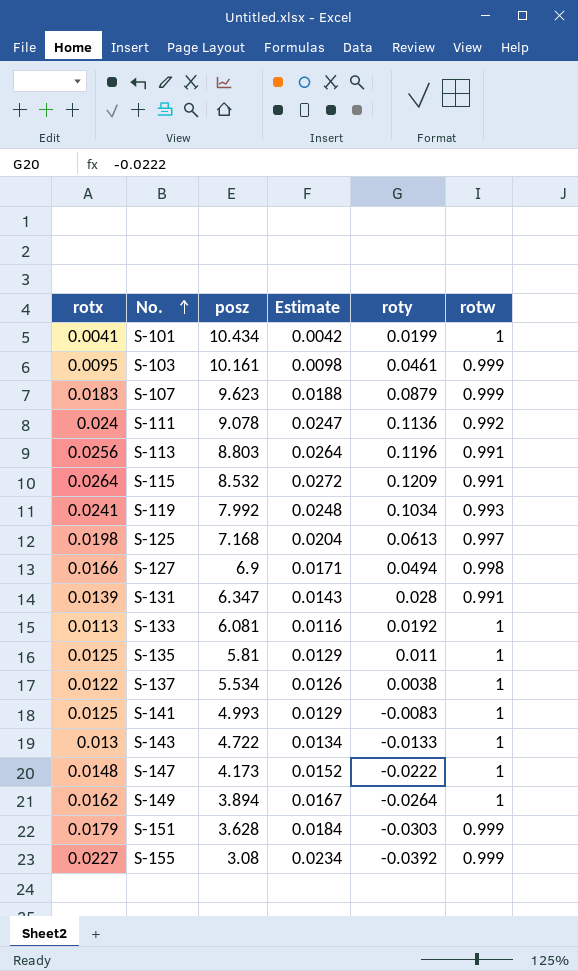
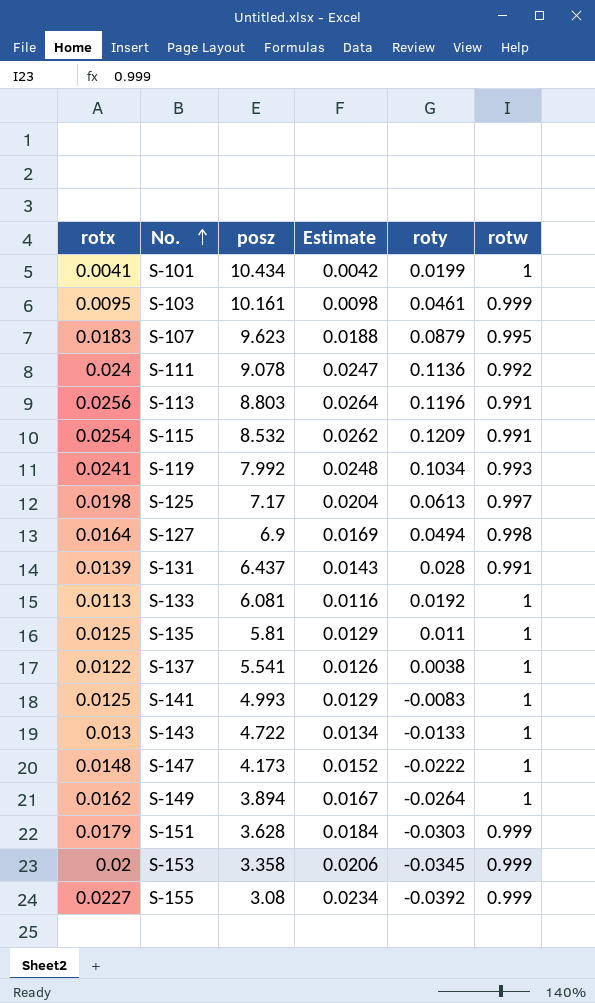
S-107 | rotw: 0.999 -> 0.995
S-115 | rotx: 0.0264 -> 0.0254
S-115 | Estimate: 0.0272 -> 0.0262
S-125 | posz: 7.168 -> 7.17
S-127 | rotx: 0.0166 -> 0.0164
S-127 | Estimate: 0.0171 -> 0.0169
S-131 | posz: 6.347 -> 6.437
S-137 | posz: 5.534 -> 5.541
row S-153: none -> 0.02 | 3.358 | 0.0206 | -0.0345 | 0.999

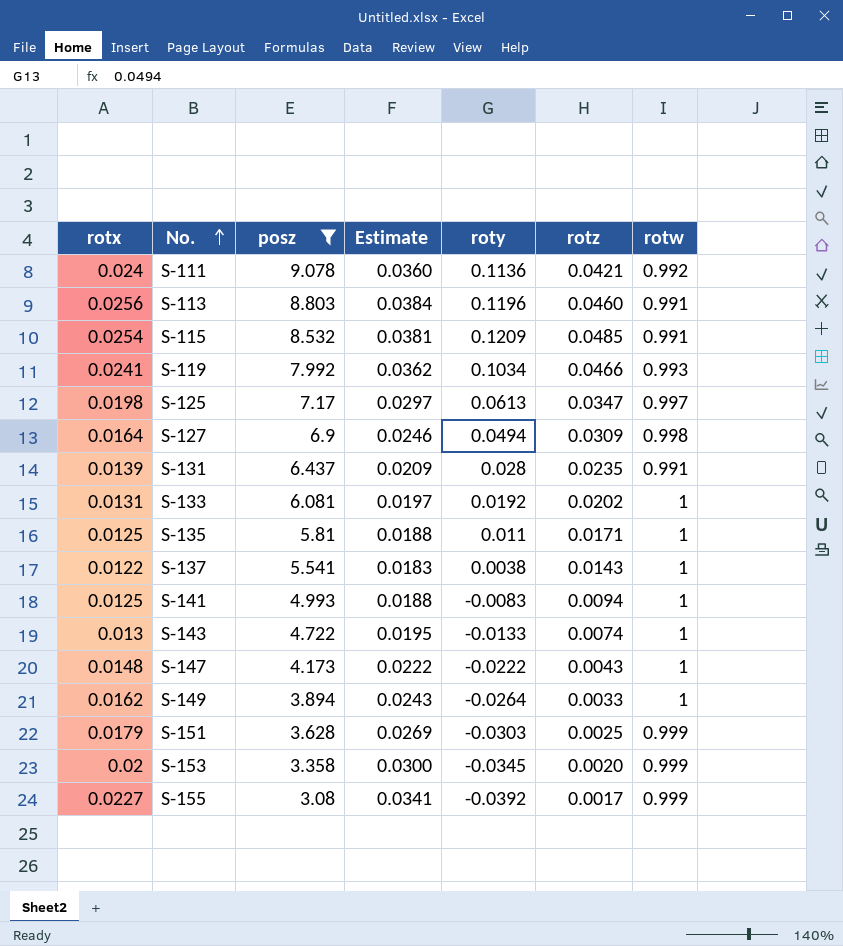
filter: none -> posz <= 9.078
column Estimate | formula: [rotx] * 1.03 -> [rotx] * 1.5
column rotz | position: none -> 6
S-133 | rotx: 0.0113 -> 0.0131

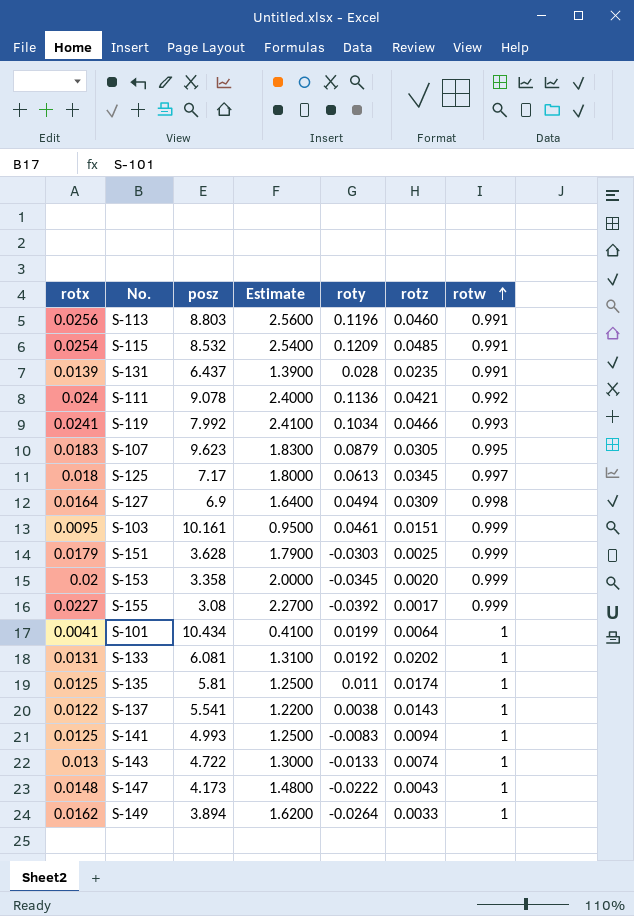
filter: posz <= 9.078 -> none
row order: No. ascending -> rotw ascending
column Estimate | formula: [rotx] * 1.5 -> [rotx] * 100
S-125 | rotx: 0.0198 -> 0.018
S-125 | rotz: 0.0347 -> 0.0345
S-135 | rotz: 0.0171 -> 0.0174

